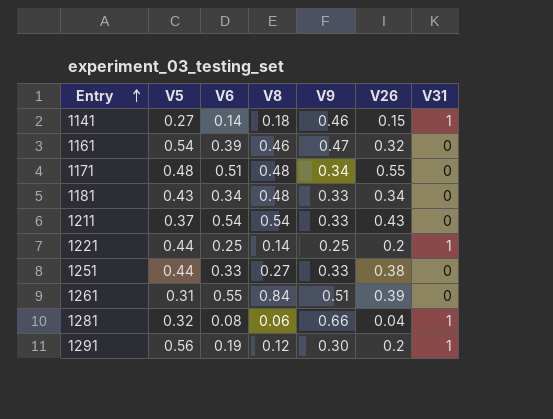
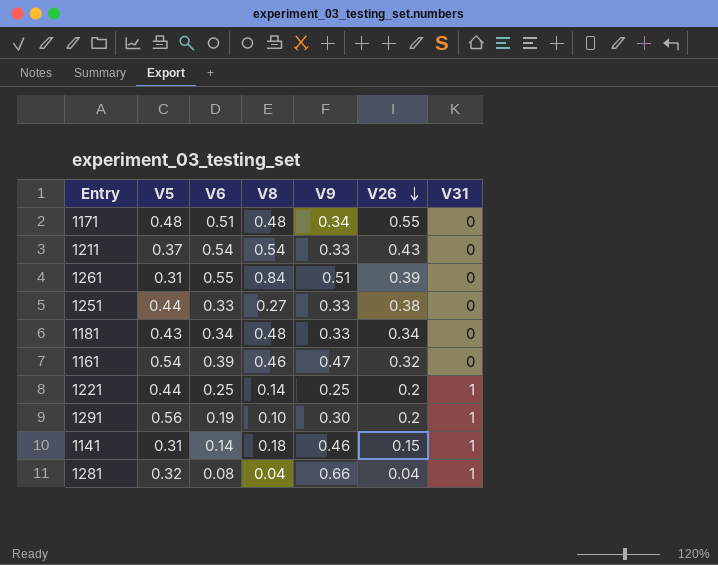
row order: Entry ascending -> V26 descending
1291 | V8: 0.12 -> 0.10
1141 | V5: 0.27 -> 0.31
1281 | V8: 0.06 -> 0.04

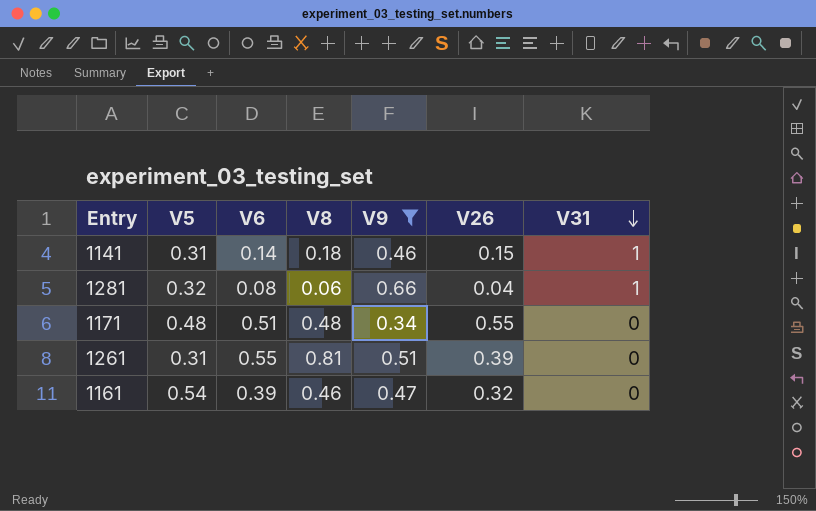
filter: none -> V9 >= 0.34
row order: V26 descending -> V31 descending
1281 | V8: 0.04 -> 0.06
1261 | V8: 0.84 -> 0.81

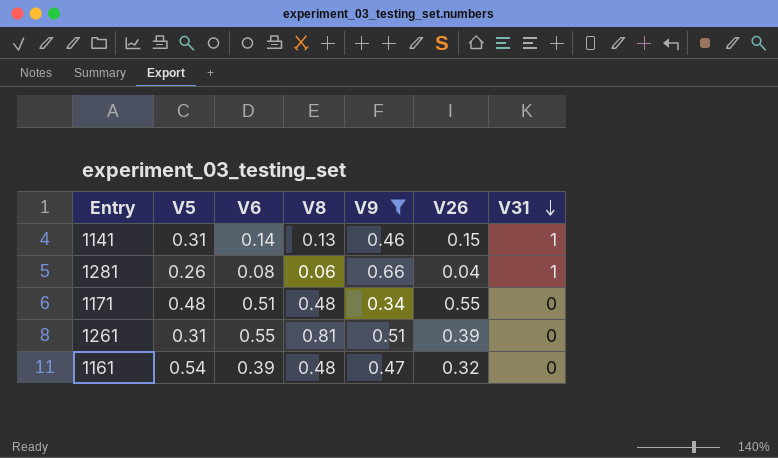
1141 | V8: 0.18 -> 0.13
1281 | V5: 0.32 -> 0.26
1161 | V8: 0.46 -> 0.48

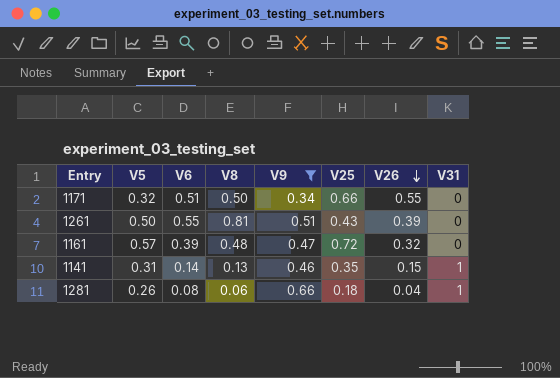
row order: V31 descending -> V26 descending
column V25 | position: none -> 6
1171 | V5: 0.48 -> 0.32
1171 | V8: 0.48 -> 0.50
1261 | V5: 0.31 -> 0.50
1161 | V5: 0.54 -> 0.57

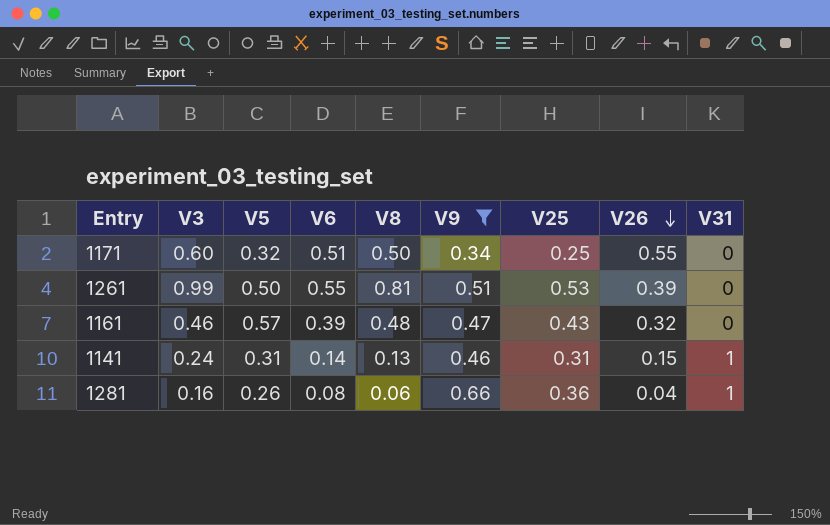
column V3 | position: none -> 2
1171 | V25: 0.66 -> 0.25
1261 | V25: 0.43 -> 0.53
1161 | V25: 0.72 -> 0.43
1141 | V25: 0.35 -> 0.31
1281 | V25: 0.18 -> 0.36

